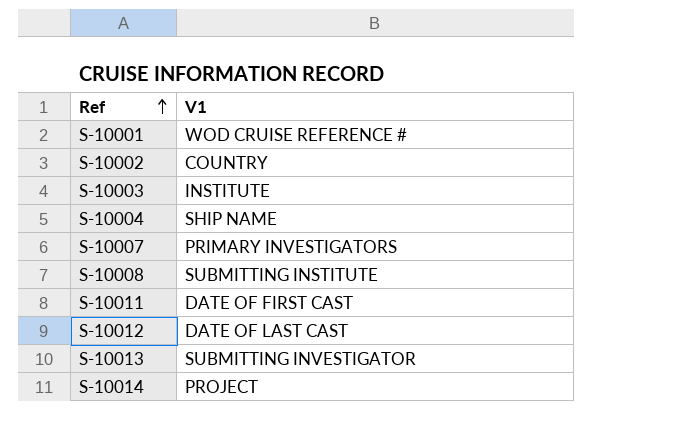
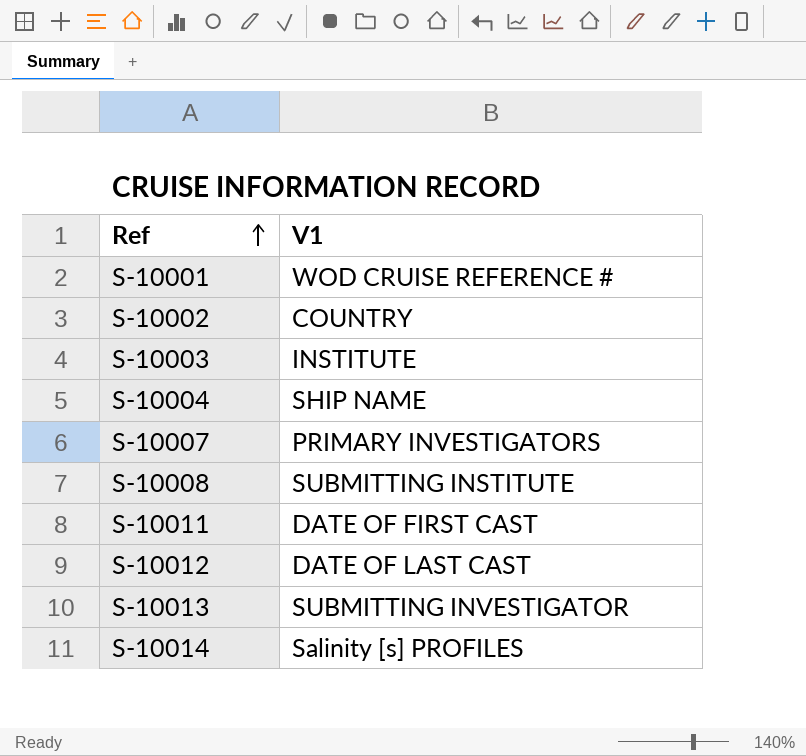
S-10014 | V1: PROJECT -> Salinity [s] PROFILES

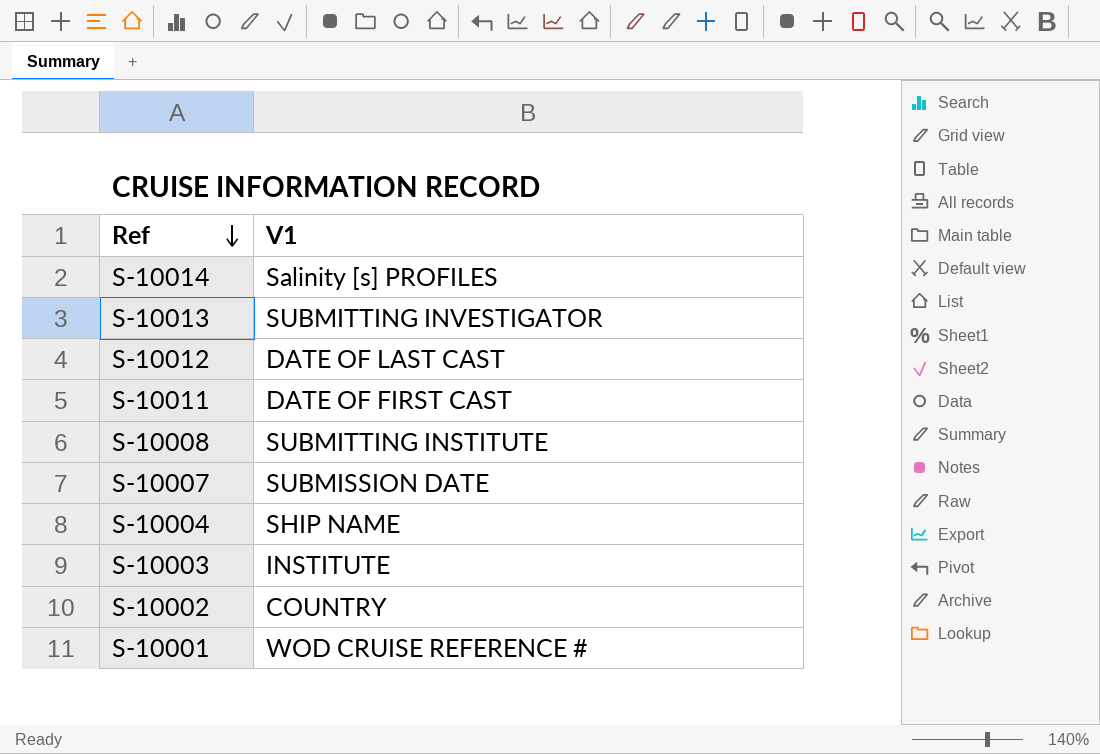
row order: Ref ascending -> Ref descending
S-10007 | V1: PRIMARY INVESTIGATORS -> SUBMISSION DATE

